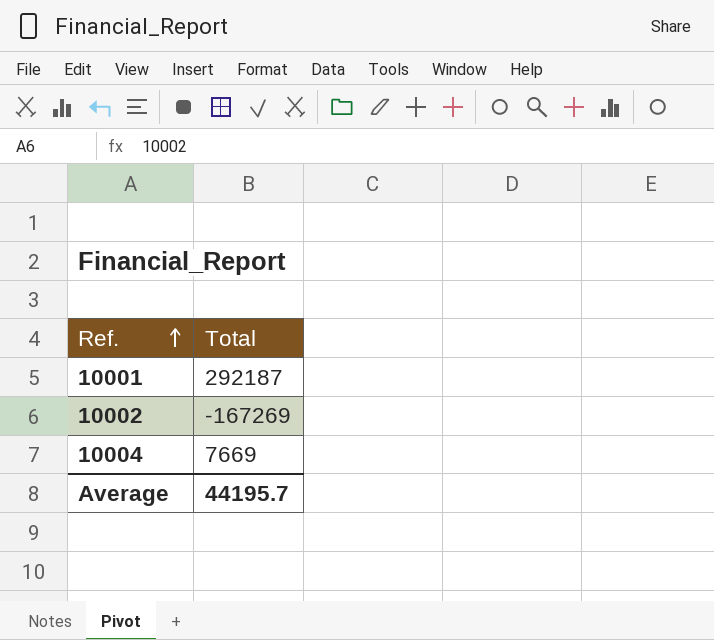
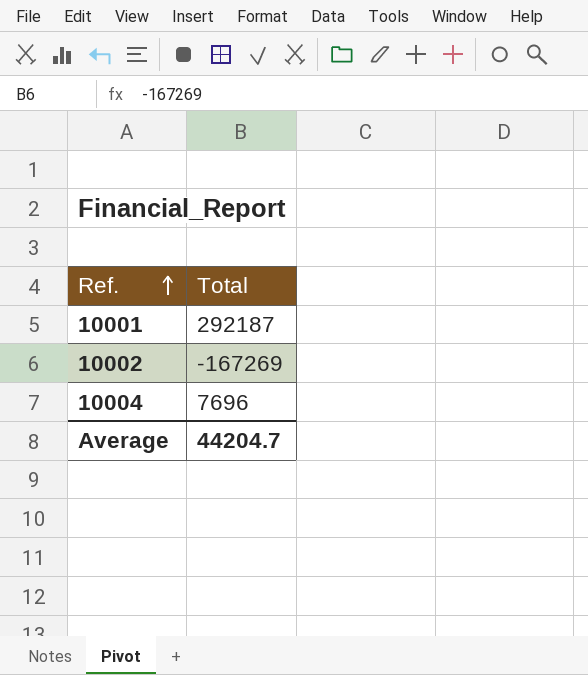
10004 | Total: 7669 -> 7696
Average | Total: 44195.7 -> 44204.7

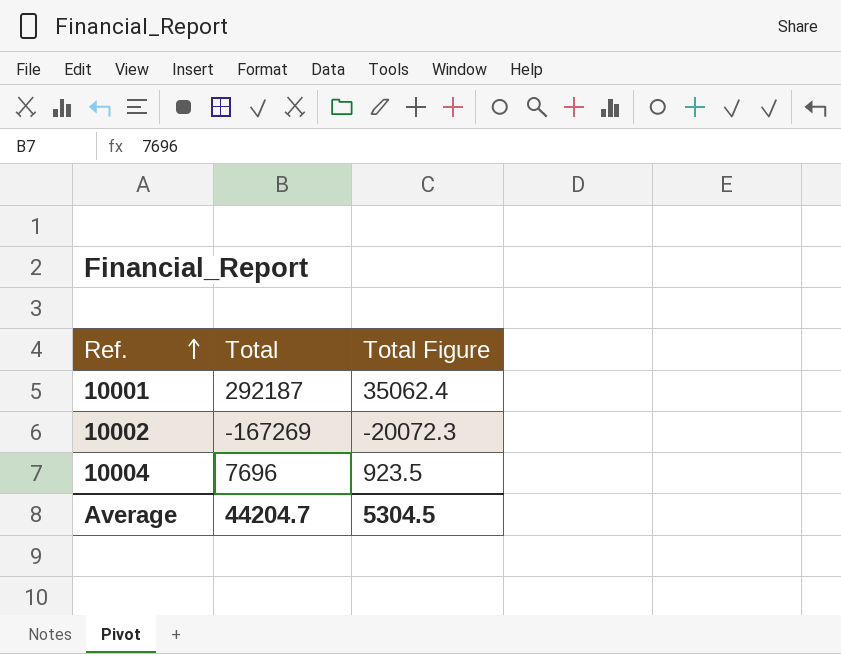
column Total Figure | formula: none -> [Total] * 0.12

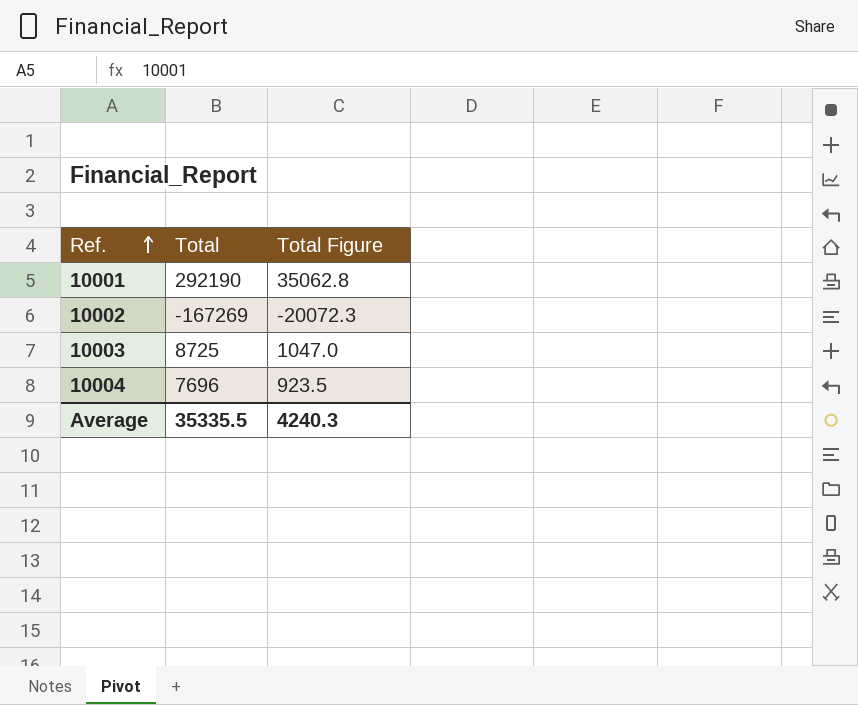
10001 | Total: 292187 -> 292190
10001 | Total Figure: 35062.4 -> 35062.8
row 10003: none -> 8725 | 1047.0
Average | Total: 44204.7 -> 35335.5
Average | Total Figure: 5304.5 -> 4240.3

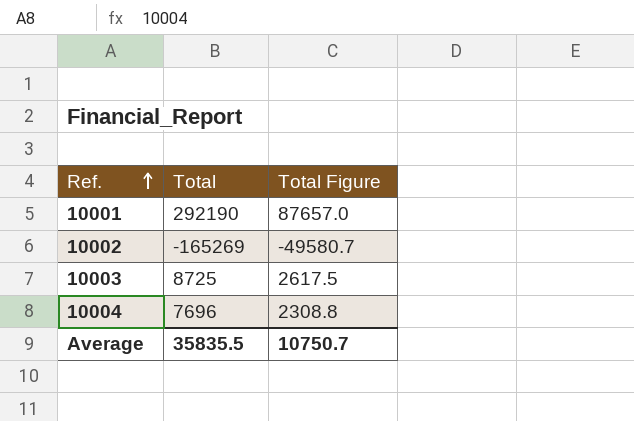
column Total Figure | formula: [Total] * 0.12 -> [Total] * 0.3
10002 | Total: -167269 -> -165269
Average | Total: 35335.5 -> 35835.5
Average | Total Figure: 4240.3 -> 10750.7

